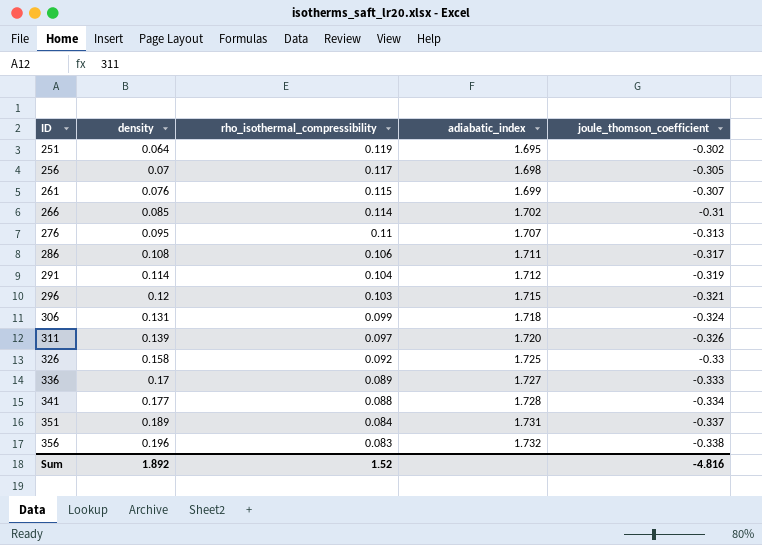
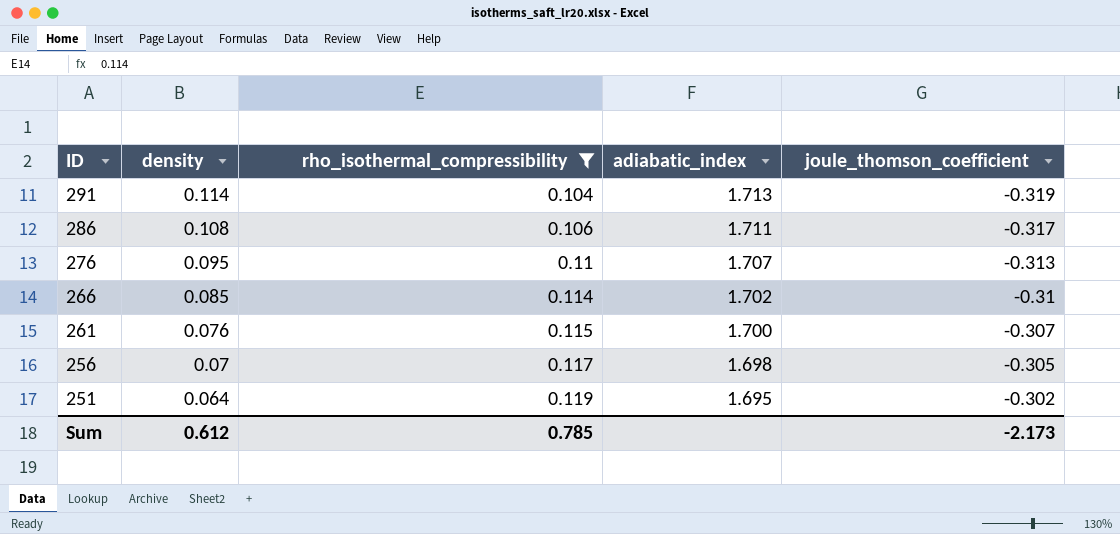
filter: none -> rho_isothermal_compressibility >= 0.104
row order: ID ascending -> ID descending
291 | adiabatic_index: 1.712 -> 1.713
261 | adiabatic_index: 1.699 -> 1.700
Sum | density: 1.892 -> 0.612
Sum | rho_isothermal_compressibility: 1.52 -> 0.785
Sum | joule_thomson_coefficient: -4.816 -> -2.173

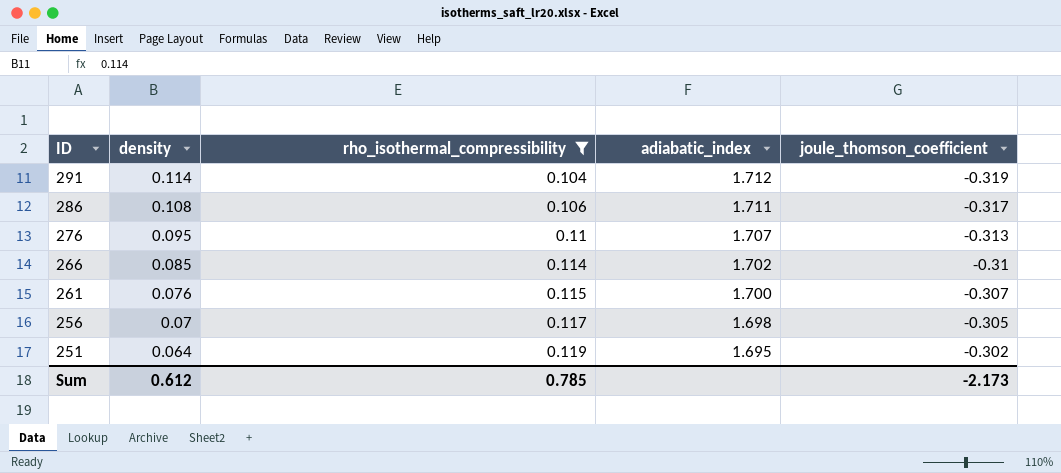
291 | adiabatic_index: 1.713 -> 1.712

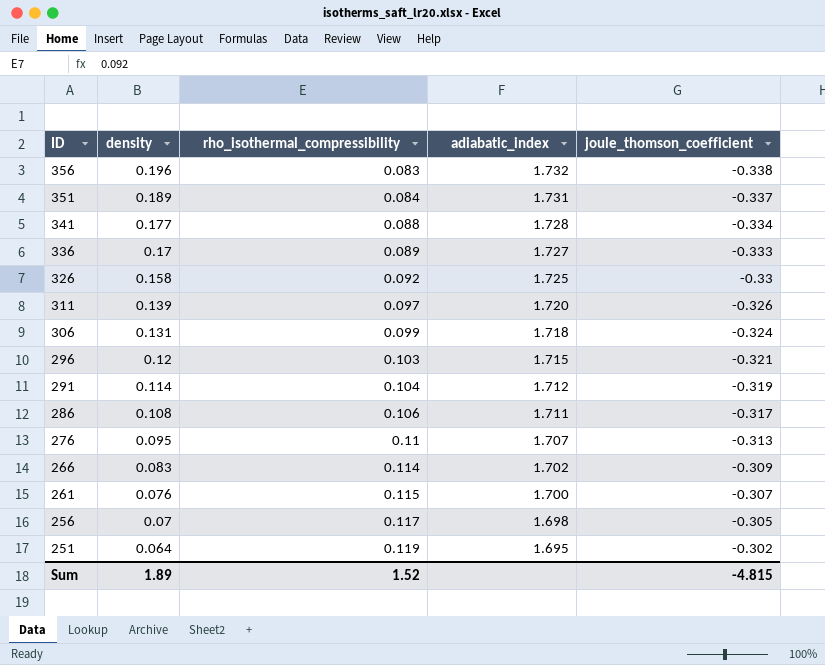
filter: rho_isothermal_compressibility >= 0.104 -> none
266 | density: 0.085 -> 0.083
266 | joule_thomson_coefficient: -0.31 -> -0.309
Sum | density: 0.612 -> 1.89
Sum | rho_isothermal_compressibility: 0.785 -> 1.52
Sum | joule_thomson_coefficient: -2.173 -> -4.815

